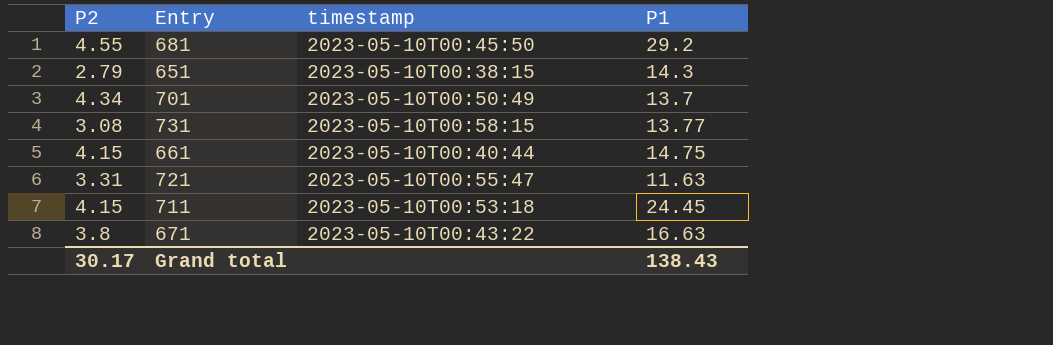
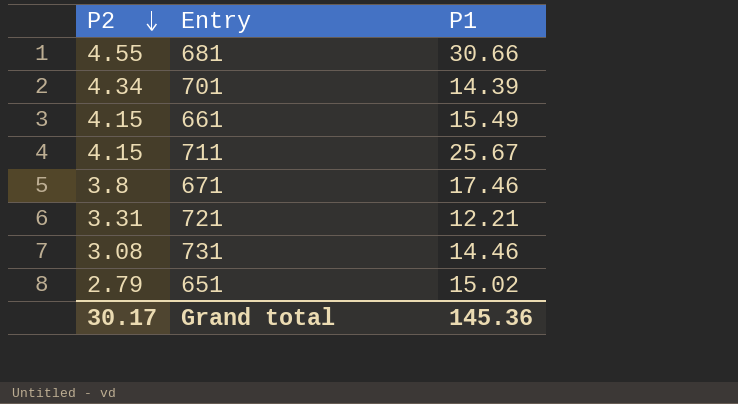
row order: none -> P2 descending
column timestamp | position: 3 -> none
681 | P1: 29.2 -> 30.66
701 | P1: 13.7 -> 14.39
661 | P1: 14.75 -> 15.49
711 | P1: 24.45 -> 25.67
671 | P1: 16.63 -> 17.46
721 | P1: 11.63 -> 12.21
731 | P1: 13.77 -> 14.46
651 | P1: 14.3 -> 15.02
Grand total | P1: 138.43 -> 145.36

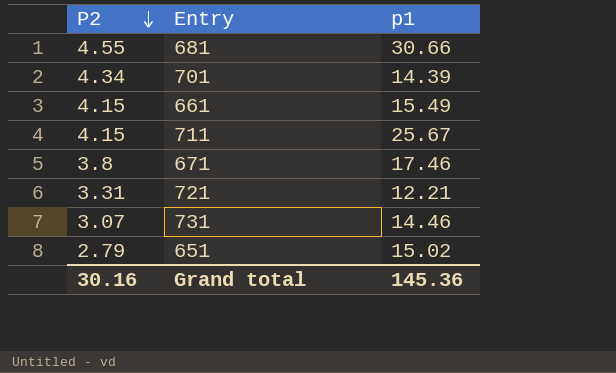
column name: P1 -> p1
731 | P2: 3.08 -> 3.07
Grand total | P2: 30.17 -> 30.16

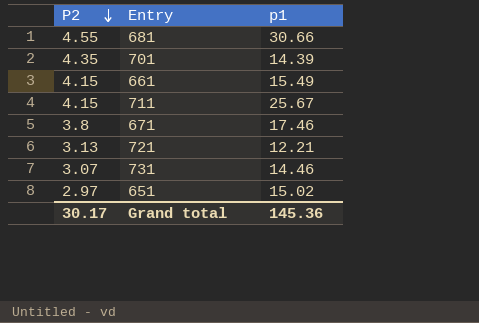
701 | P2: 4.34 -> 4.35
721 | P2: 3.31 -> 3.13
651 | P2: 2.79 -> 2.97
Grand total | P2: 30.16 -> 30.17

